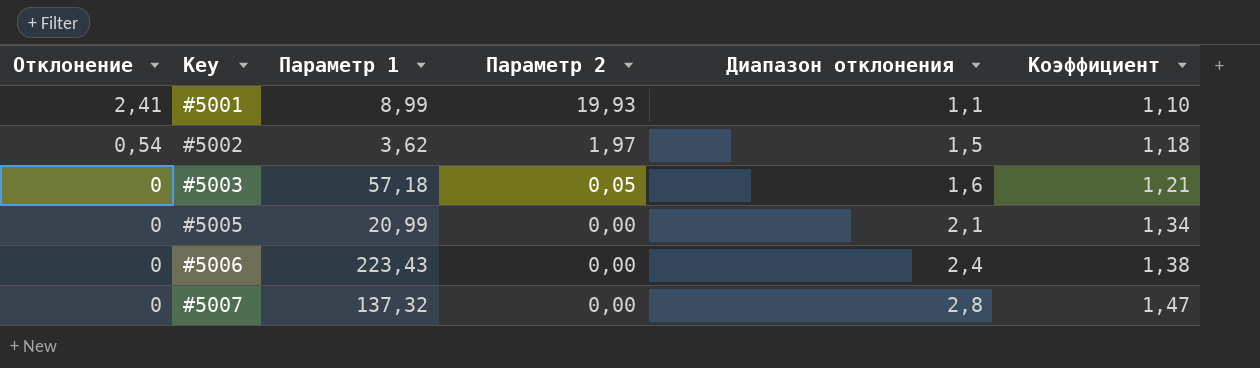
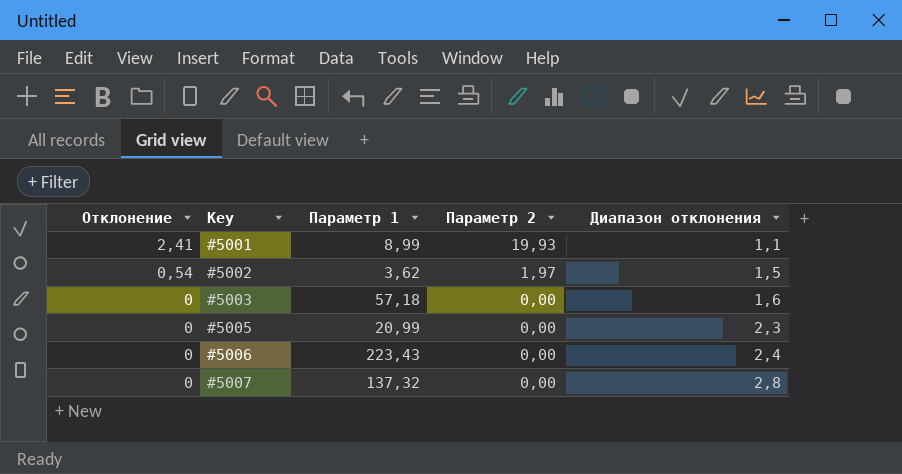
column Коэффициент | position: 6 -> none
#5003 | Параметр 2: 0,05 -> 0,00
#5005 | Диапазон отклонения: 2,1 -> 2,3

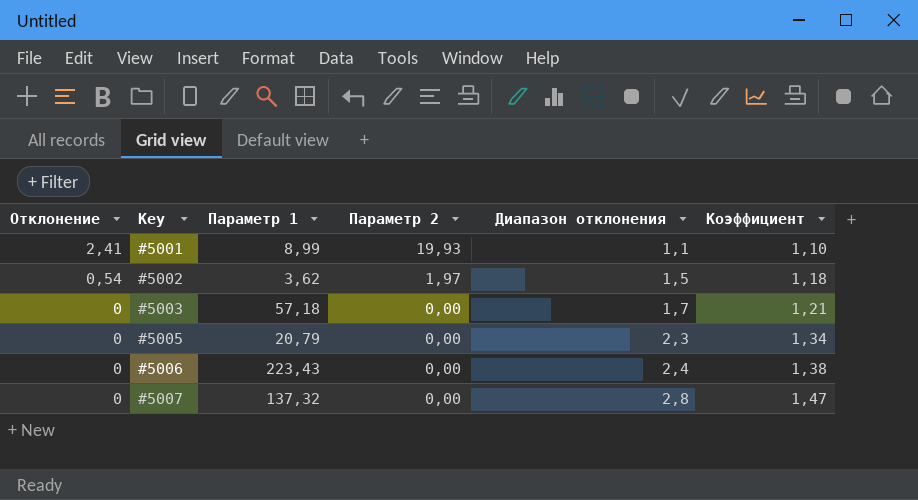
column Коэффициент | position: none -> 6
#5003 | Диапазон отклонения: 1,6 -> 1,7
#5005 | Параметр 1: 20,99 -> 20,79

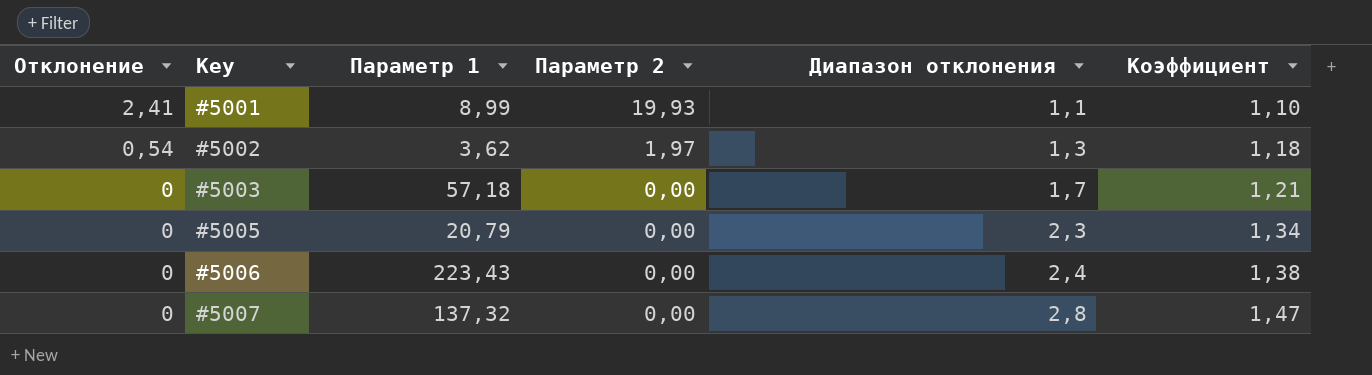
#5002 | Диапазон отклонения: 1,5 -> 1,3

